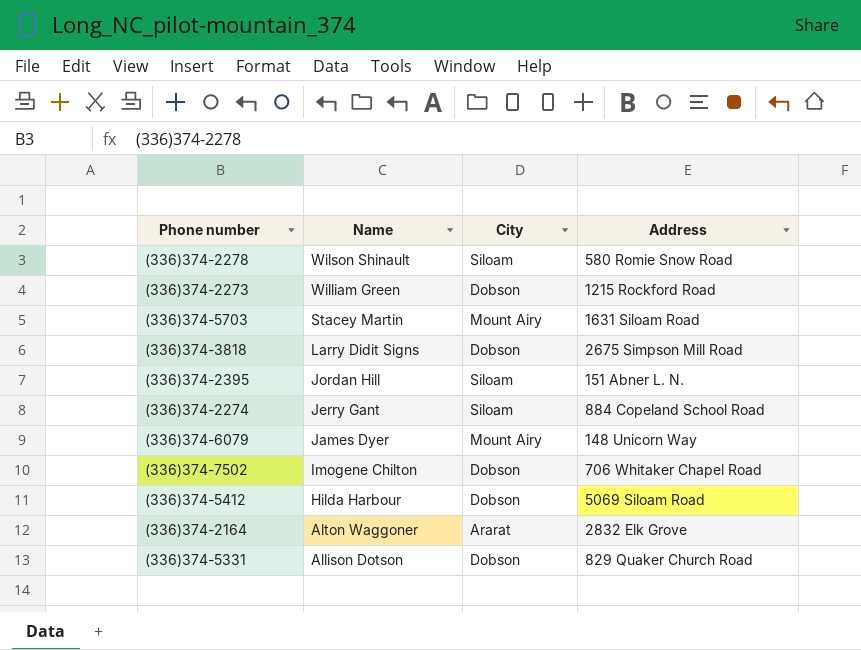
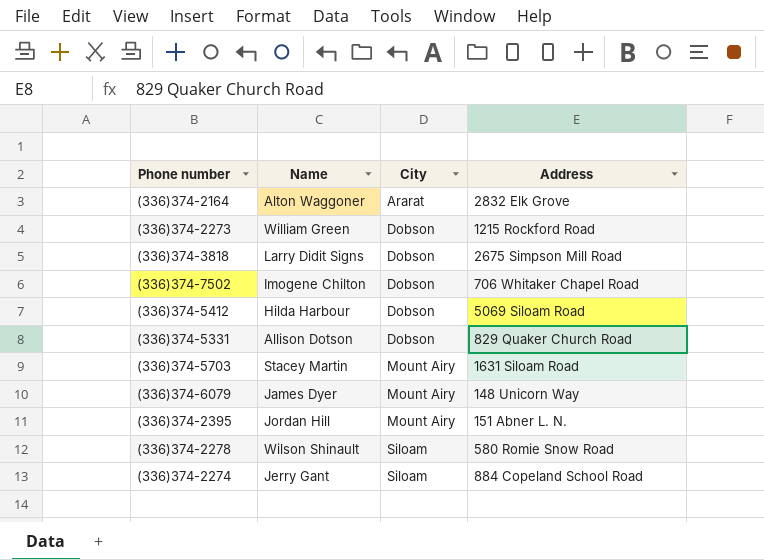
row order: Name descending -> City ascending
(336)374-2395 | City: Siloam -> Mount Airy

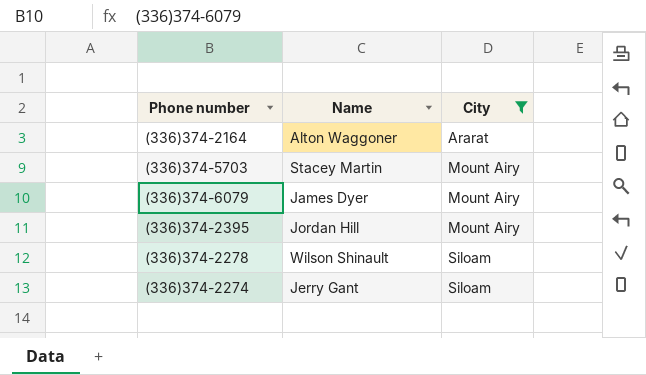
filter: none -> City != Dobson
column Address | position: 4 -> none

